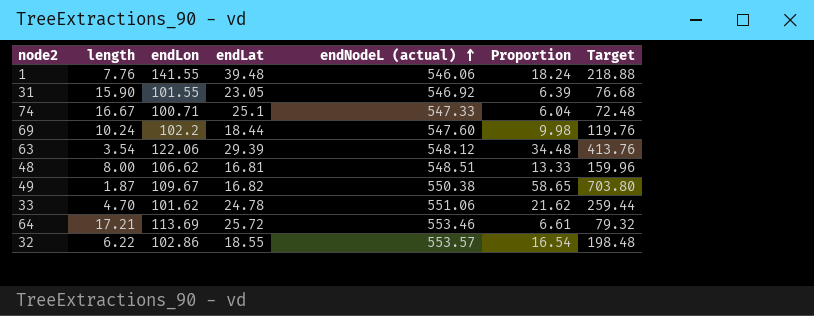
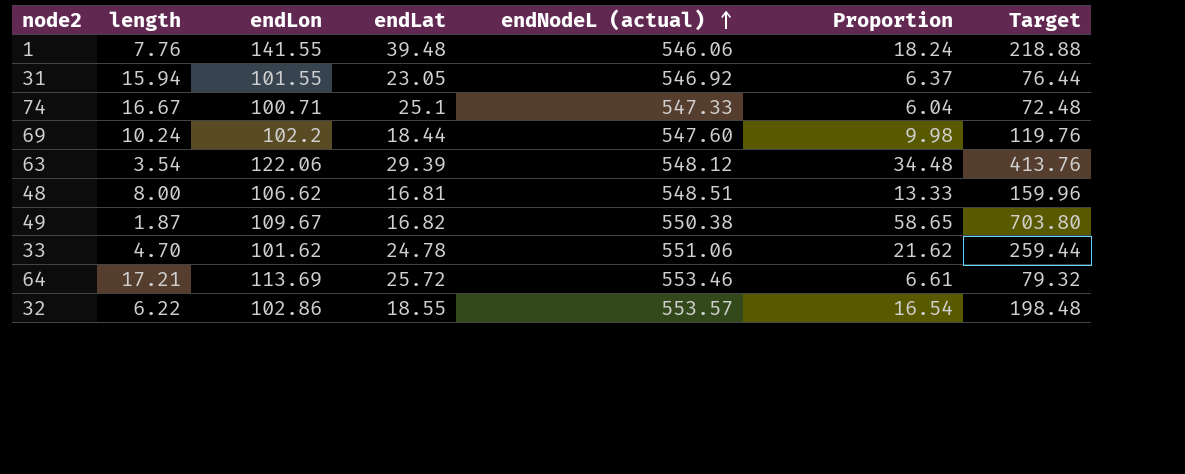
31 | length: 15.90 -> 15.94
31 | Proportion: 6.39 -> 6.37
31 | Target: 76.68 -> 76.44

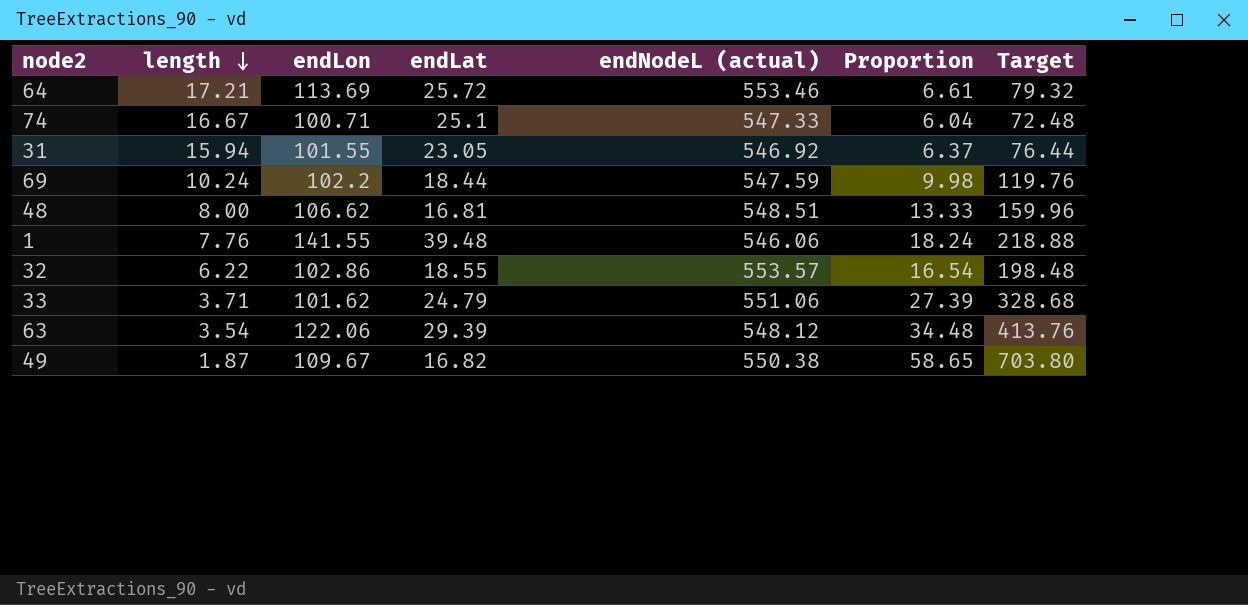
row order: endNodeL (actual) ascending -> length descending
69 | endNodeL (actual): 547.60 -> 547.59
33 | length: 4.70 -> 3.71
33 | endLat: 24.78 -> 24.79
33 | Proportion: 21.62 -> 27.39
33 | Target: 259.44 -> 328.68

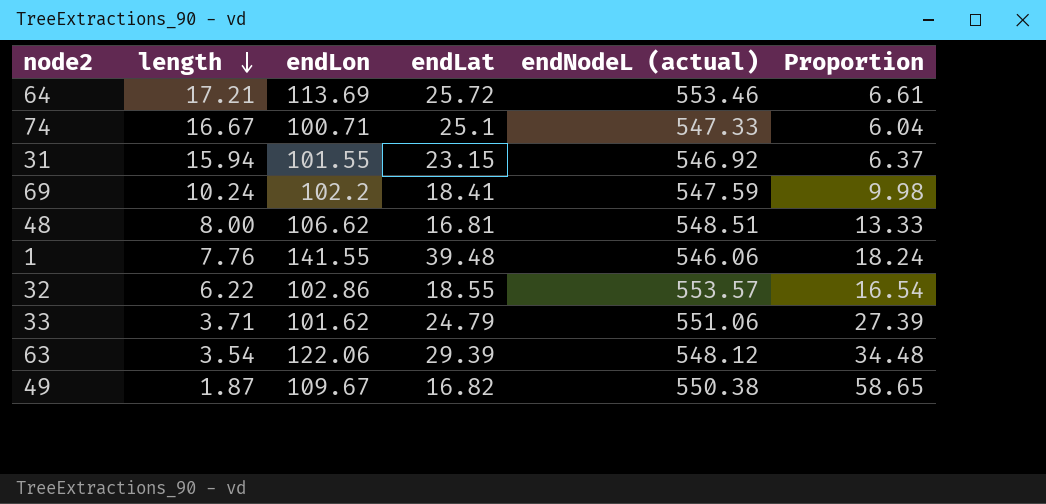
column Target | formula: [Proportion] * 12 -> none
31 | endLat: 23.05 -> 23.15
69 | endLat: 18.44 -> 18.41

